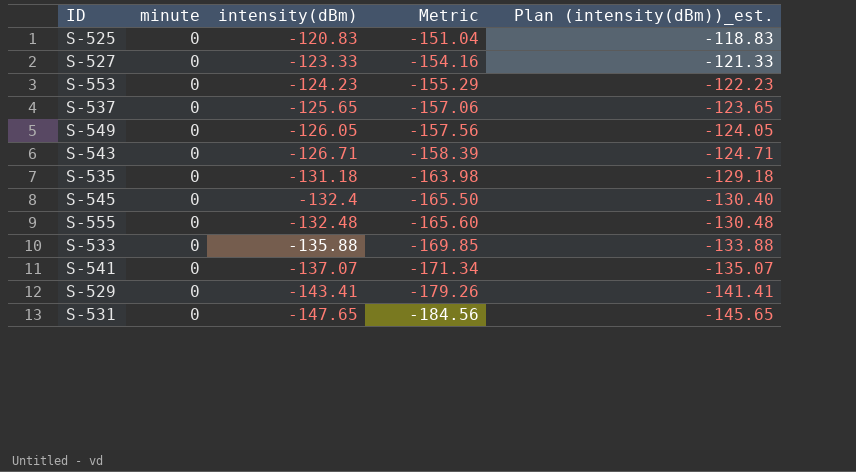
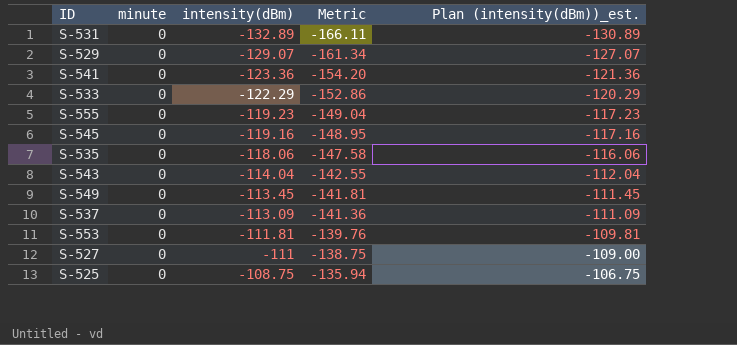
row order: intensity(dBm) descending -> intensity(dBm) ascending
S-531 | intensity(dBm): -147.65 -> -132.89
S-531 | Metric: -184.56 -> -166.11
S-531 | Plan (intensity(dBm))_est.: -145.65 -> -130.89
S-529 | intensity(dBm): -143.41 -> -129.07
S-529 | Metric: -179.26 -> -161.34
S-529 | Plan (intensity(dBm))_est.: -141.41 -> -127.07
S-541 | intensity(dBm): -137.07 -> -123.36
S-541 | Metric: -171.34 -> -154.20
S-541 | Plan (intensity(dBm))_est.: -135.07 -> -121.36
S-533 | intensity(dBm): -135.88 -> -122.29
S-533 | Metric: -169.85 -> -152.86
S-533 | Plan (intensity(dBm))_est.: -133.88 -> -120.29
S-555 | intensity(dBm): -132.48 -> -119.23
S-555 | Metric: -165.60 -> -149.04
S-555 | Plan (intensity(dBm))_est.: -130.48 -> -117.23
S-545 | intensity(dBm): -132.4 -> -119.16
S-545 | Metric: -165.50 -> -148.95
S-545 | Plan (intensity(dBm))_est.: -130.40 -> -117.16
S-535 | intensity(dBm): -131.18 -> -118.06
S-535 | Metric: -163.98 -> -147.58
S-535 | Plan (intensity(dBm))_est.: -129.18 -> -116.06
S-543 | intensity(dBm): -126.71 -> -114.04
S-543 | Metric: -158.39 -> -142.55
S-543 | Plan (intensity(dBm))_est.: -124.71 -> -112.04
S-549 | intensity(dBm): -126.05 -> -113.45
S-549 | Metric: -157.56 -> -141.81
S-549 | Plan (intensity(dBm))_est.: -124.05 -> -111.45
S-537 | intensity(dBm): -125.65 -> -113.09
S-537 | Metric: -157.06 -> -141.36
S-537 | Plan (intensity(dBm))_est.: -123.65 -> -111.09
S-553 | intensity(dBm): -124.23 -> -111.81
S-553 | Metric: -155.29 -> -139.76
S-553 | Plan (intensity(dBm))_est.: -122.23 -> -109.81
S-527 | intensity(dBm): -123.33 -> -111
S-527 | Metric: -154.16 -> -138.75
S-527 | Plan (intensity(dBm))_est.: -121.33 -> -109.00
S-525 | intensity(dBm): -120.83 -> -108.75
S-525 | Metric: -151.04 -> -135.94
S-525 | Plan (intensity(dBm))_est.: -118.83 -> -106.75

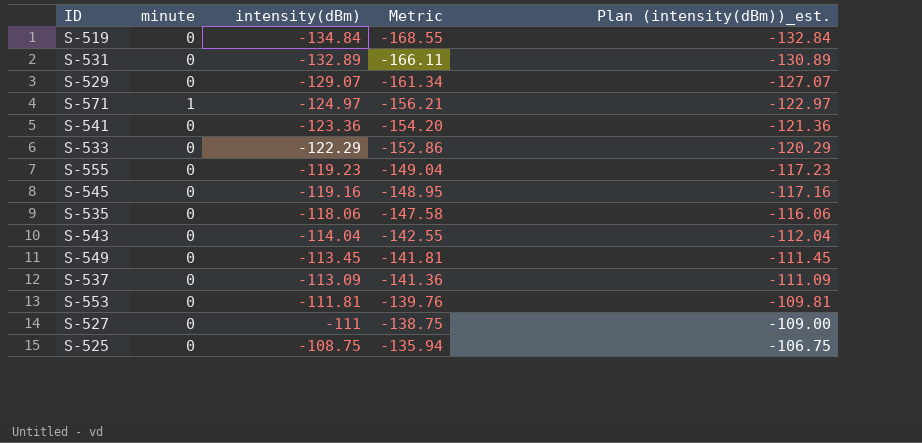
row S-519: none -> 0 | -134.84 | -168.55 | -132.84
row S-571: none -> 1 | -124.97 | -156.21 | -122.97

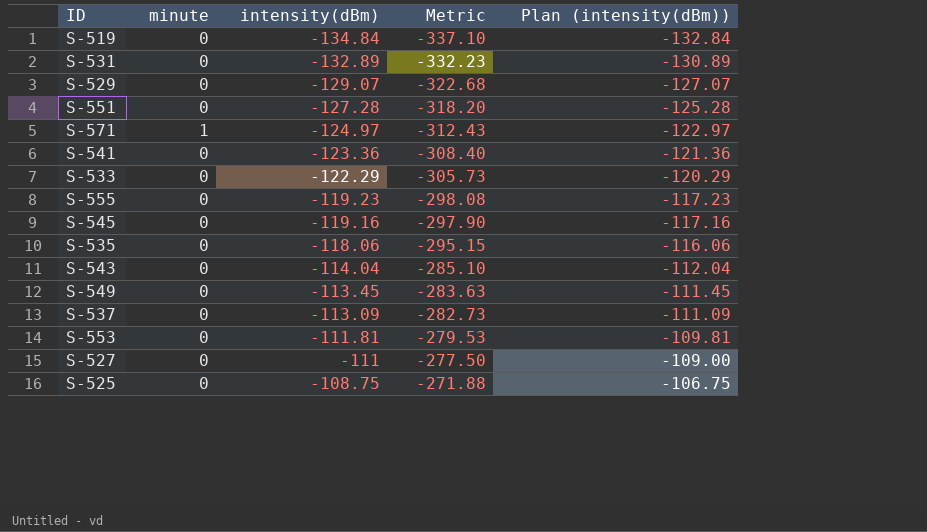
column Metric | formula: [intensity(dBm)] * 1.25 -> [intensity(dBm)] * 2.5
column name: Plan (intensity(dBm))_est. -> Plan (intensity(dBm))
row S-551: none -> 0 | -127.28 | -318.20 | -125.28

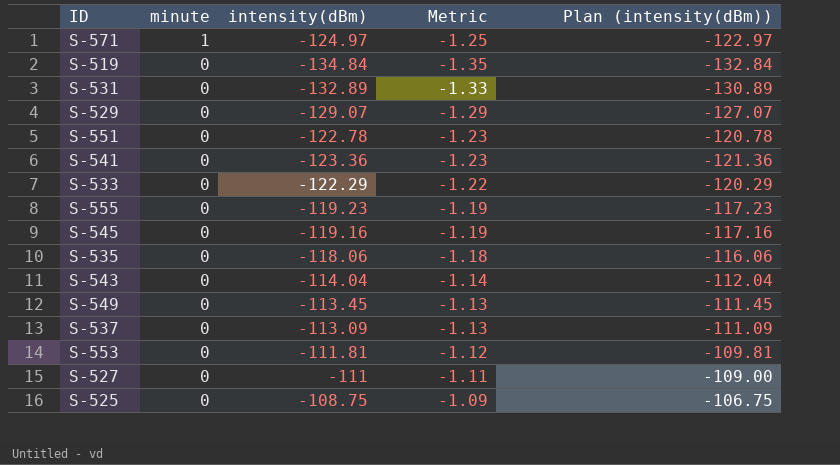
row order: intensity(dBm) ascending -> minute descending
column Metric | formula: [intensity(dBm)] * 2.5 -> [intensity(dBm)] * 0.01
S-551 | intensity(dBm): -127.28 -> -122.78
S-551 | Plan (intensity(dBm)): -125.28 -> -120.78

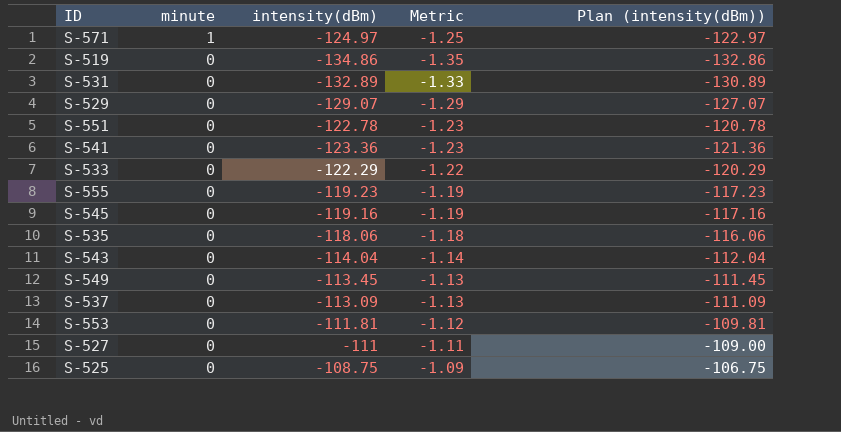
S-519 | intensity(dBm): -134.84 -> -134.86
S-519 | Plan (intensity(dBm)): -132.84 -> -132.86

